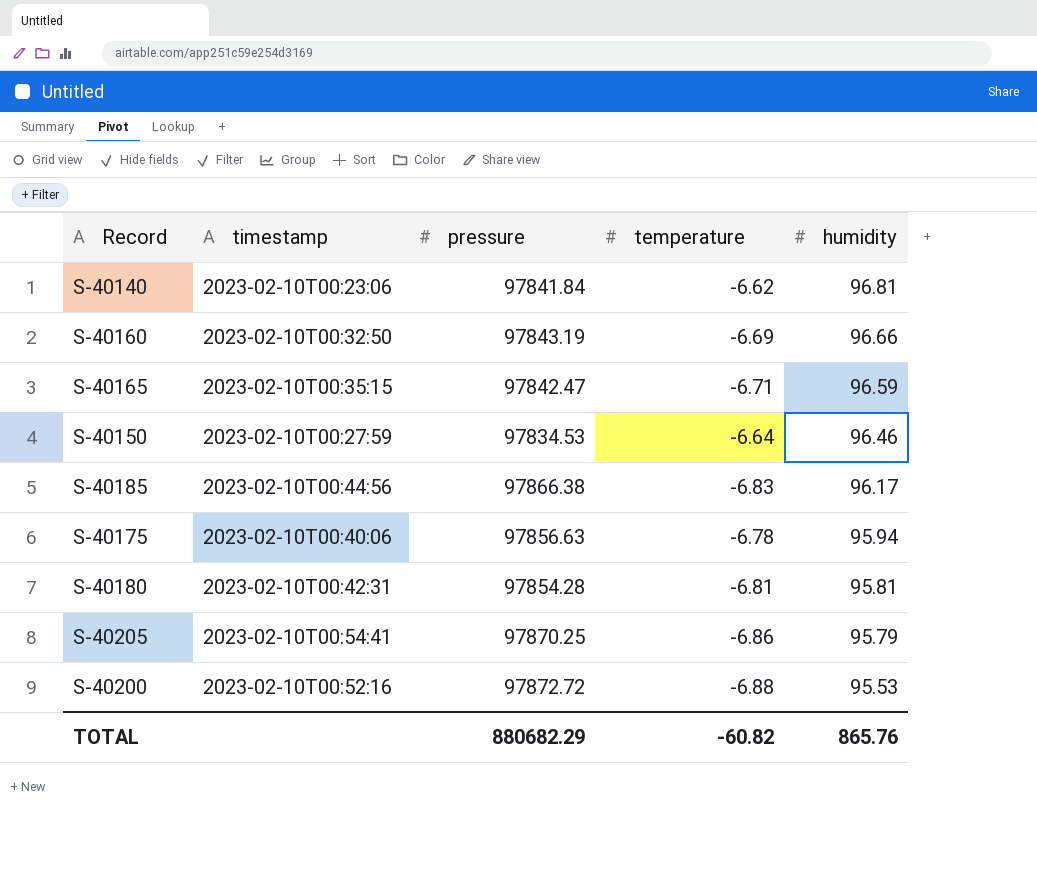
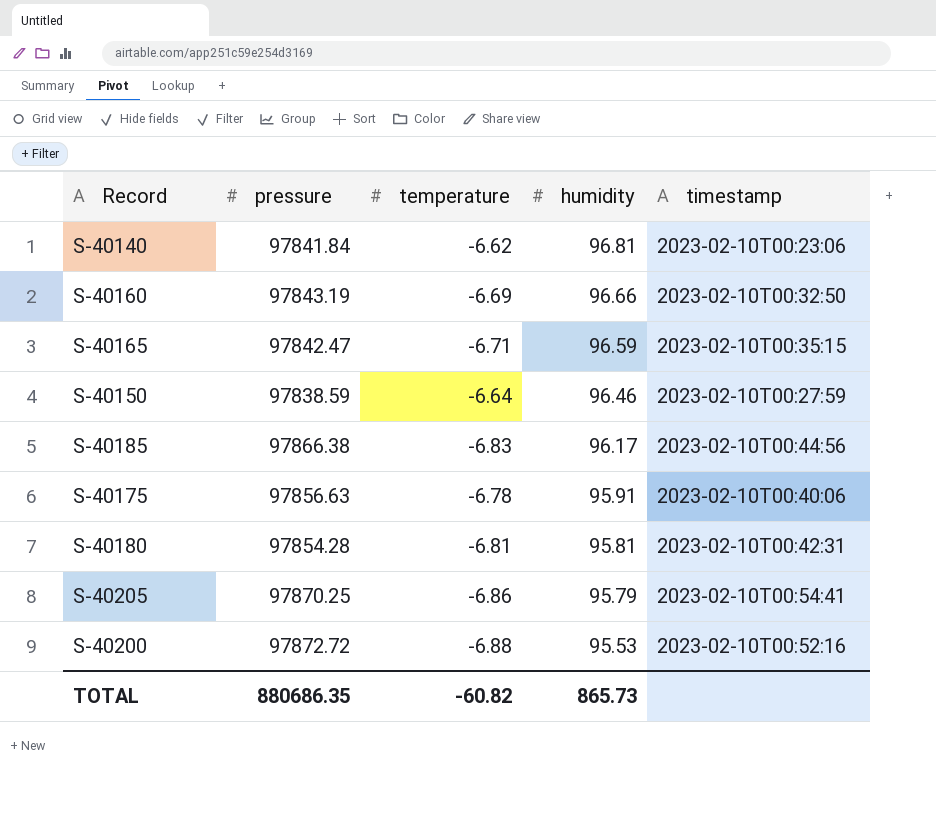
column timestamp | position: 2 -> 5
S-40150 | pressure: 97834.53 -> 97838.59
S-40175 | humidity: 95.94 -> 95.91
TOTAL | pressure: 880682.29 -> 880686.35
TOTAL | humidity: 865.76 -> 865.73

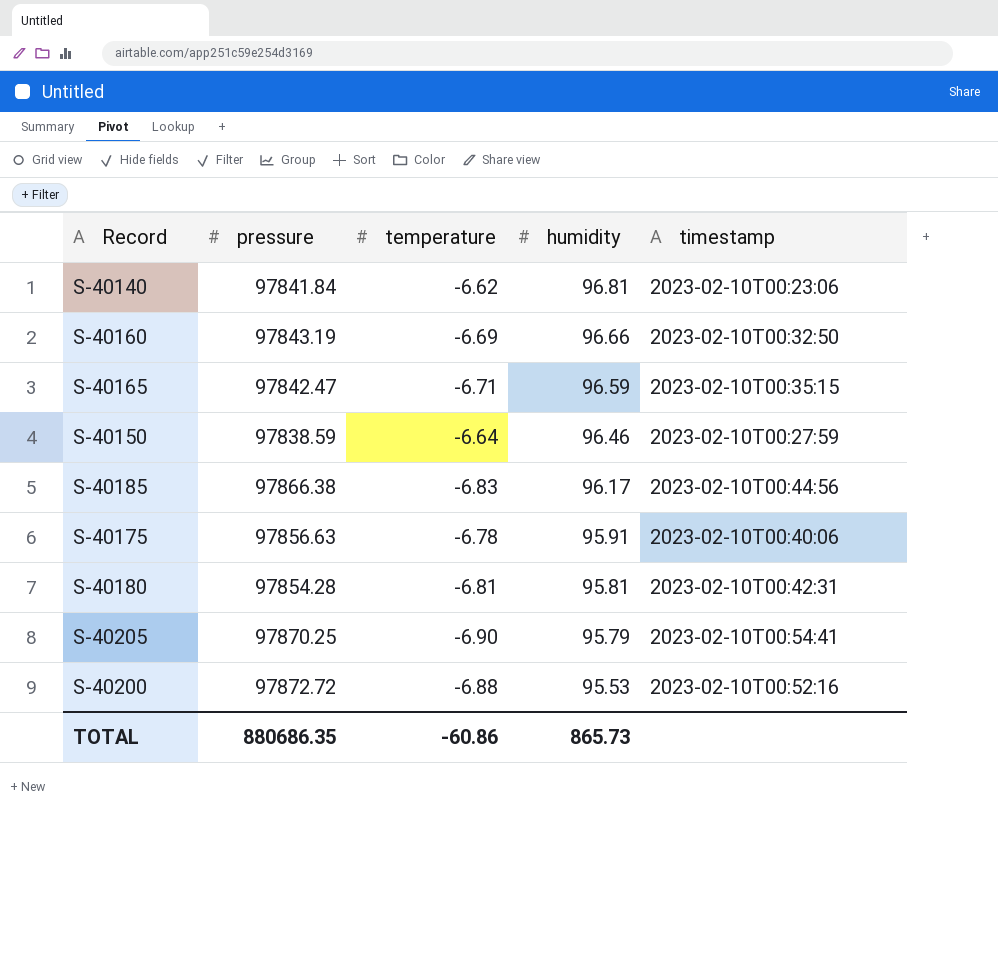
S-40205 | temperature: -6.86 -> -6.90
TOTAL | temperature: -60.82 -> -60.86

